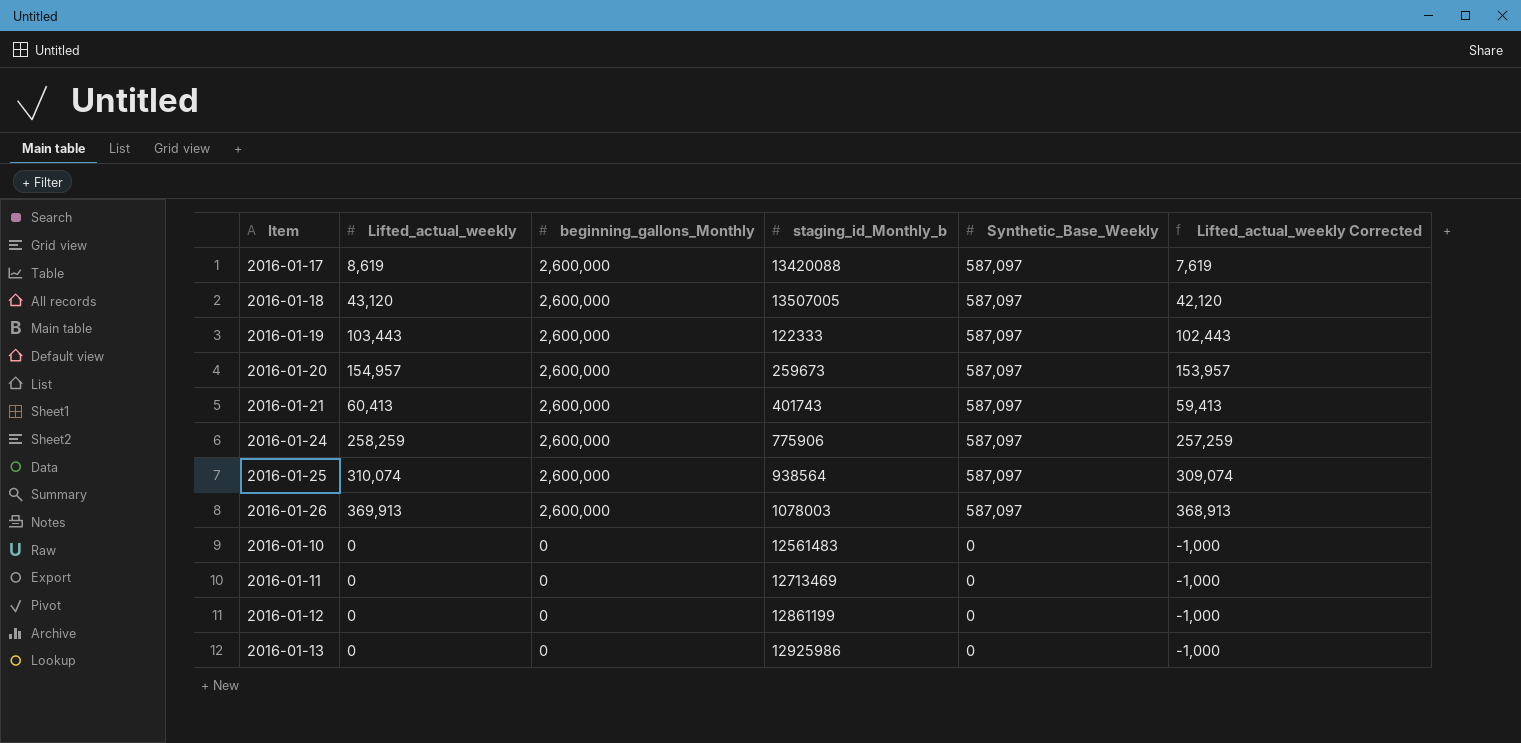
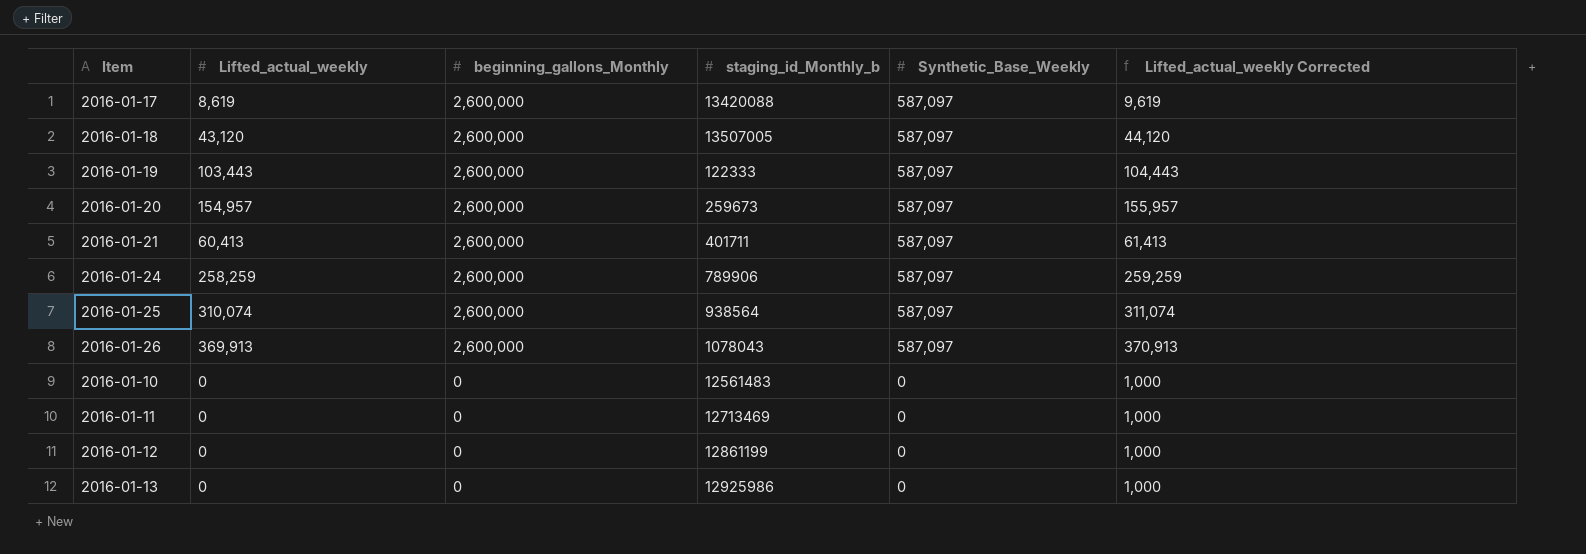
column Lifted_actual_weekly Corrected | formula: [Lifted_actual_weekly] - 1000 -> [Lifted_actual_weekly] + 1000
2016-01-21 | staging_id_Monthly_b: 401743 -> 401711
2016-01-24 | staging_id_Monthly_b: 775906 -> 789906
2016-01-26 | staging_id_Monthly_b: 1078003 -> 1078043

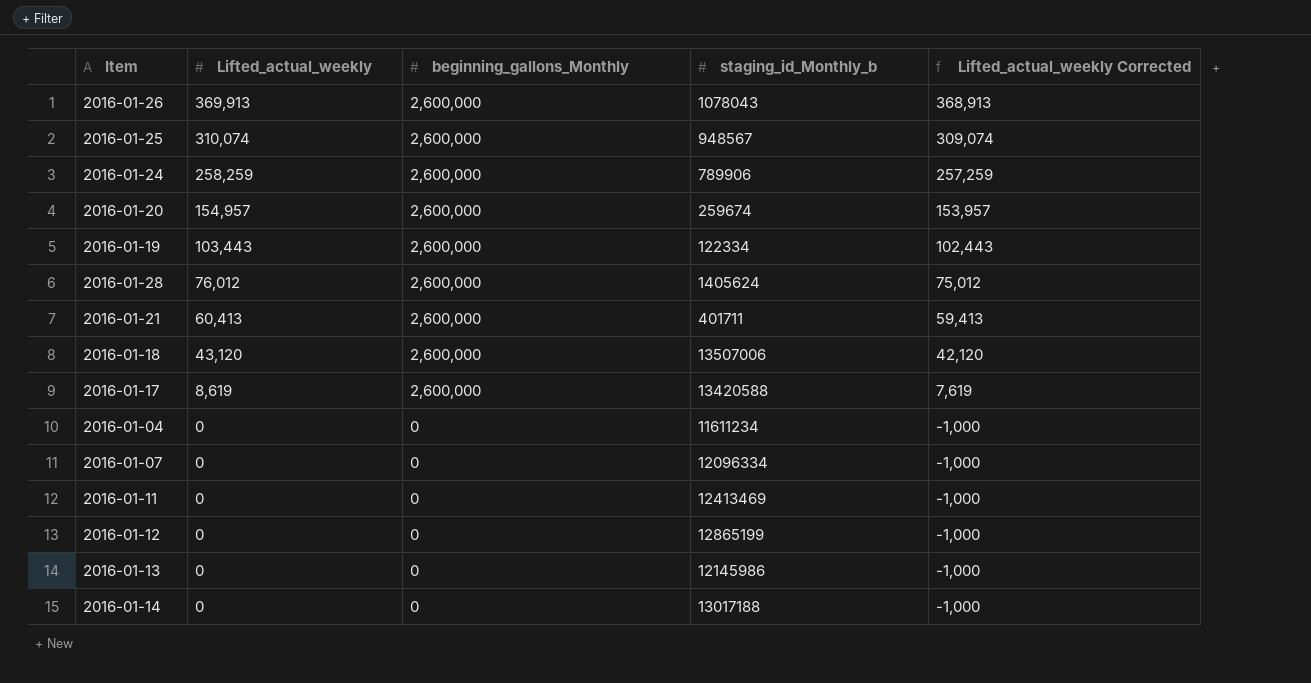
row order: beginning_gallons_Monthly descending -> Lifted_actual_weekly descending
column Synthetic_Base_Weekly | position: 5 -> none
column Lifted_actual_weekly Corrected | formula: [Lifted_actual_weekly] + 1000 -> [Lifted_actual_weekly] - 1000
row 2016-01-10: 0 | 0 | 12561483 | 0 | 1,000 -> none
2016-01-25 | staging_id_Monthly_b: 938564 -> 948567
2016-01-20 | staging_id_Monthly_b: 259673 -> 259674
2016-01-19 | staging_id_Monthly_b: 122333 -> 122334
row 2016-01-28: none -> 76,012 | 2,600,000 | 1405624 | 75,012
2016-01-18 | staging_id_Monthly_b: 13507005 -> 13507006
2016-01-17 | staging_id_Monthly_b: 13420088 -> 13420588
row 2016-01-04: none -> 0 | 0 | 11611234 | -1,000
row 2016-01-07: none -> 0 | 0 | 12096334 | -1,000
2016-01-11 | staging_id_Monthly_b: 12713469 -> 12413469
2016-01-12 | staging_id_Monthly_b: 12861199 -> 12865199
2016-01-13 | staging_id_Monthly_b: 12925986 -> 12145986
row 2016-01-14: none -> 0 | 0 | 13017188 | -1,000

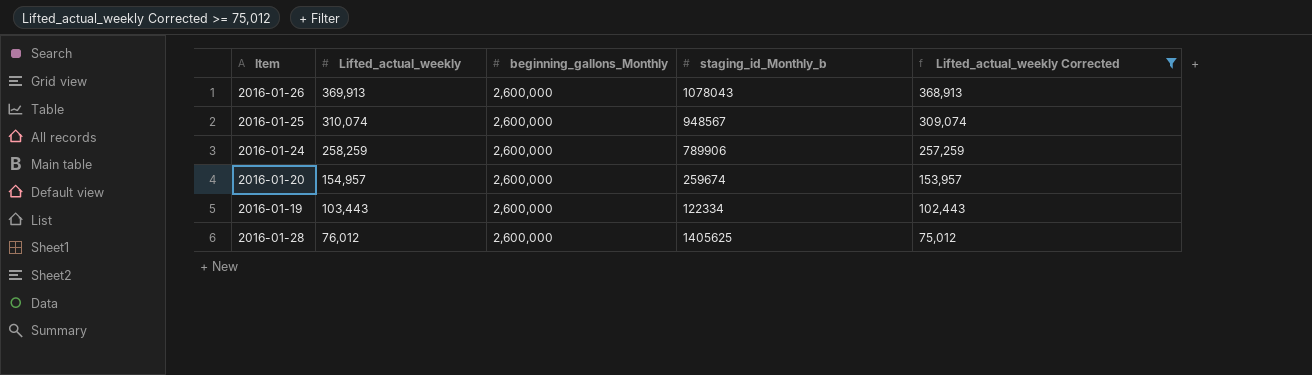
filter: none -> Lifted_actual_weekly Corrected >= 75,012
2016-01-28 | staging_id_Monthly_b: 1405624 -> 1405625

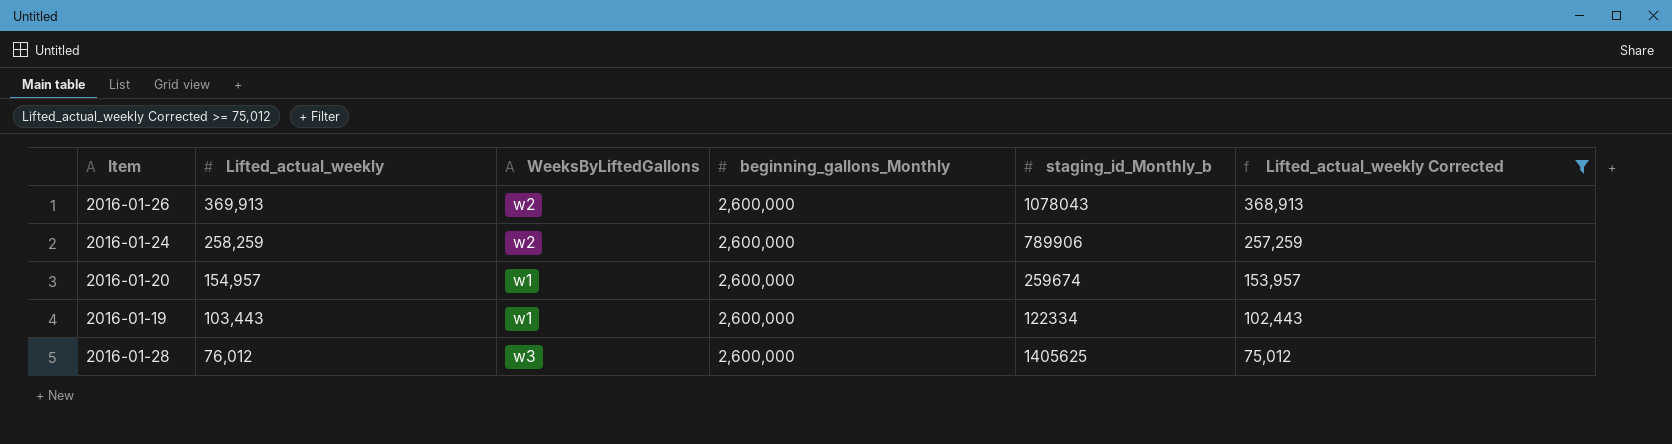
column WeeksByLiftedGallons | position: none -> 3
row 2016-01-25: 310,074 | 2,600,000 | 948567 | 309,074 -> none

